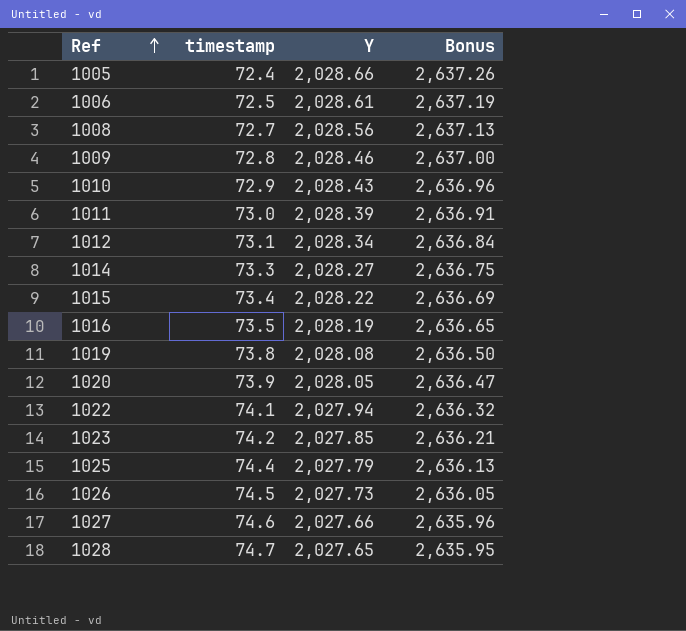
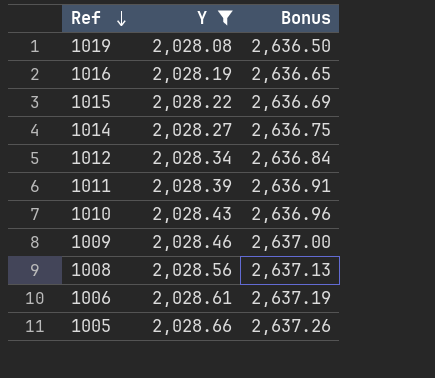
filter: none -> Y >= 2,028.08
row order: Ref ascending -> Ref descending
column timestamp | position: 2 -> none

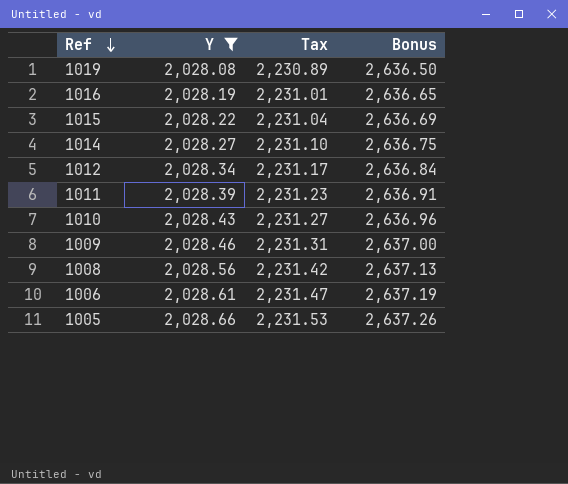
column Tax | formula: none -> [Y] * 1.1

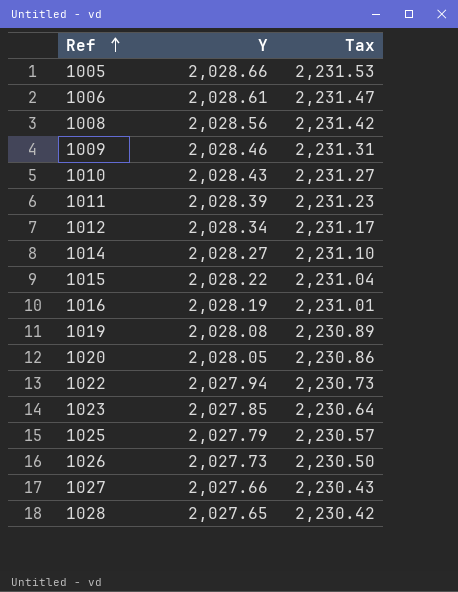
filter: Y >= 2,028.08 -> none
row order: Ref descending -> Ref ascending
column Bonus | formula: [Y] * 1.3 -> none

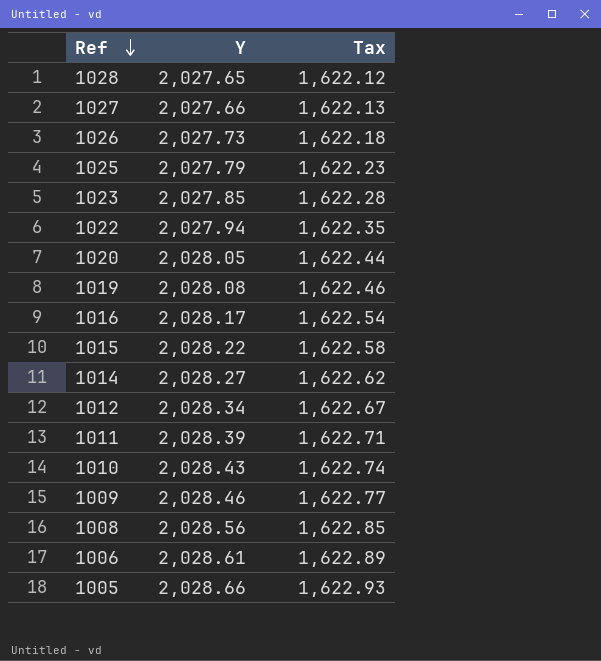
row order: Ref ascending -> Ref descending
column Tax | formula: [Y] * 1.1 -> [Y] * 0.8
1016 | Y: 2,028.19 -> 2,028.17

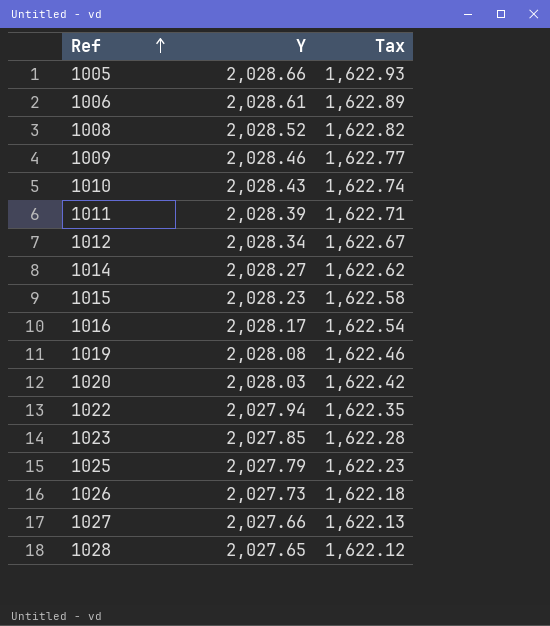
row order: Ref descending -> Ref ascending
1008 | Y: 2,028.56 -> 2,028.52
1008 | Tax: 1,622.85 -> 1,622.82
1015 | Y: 2,028.22 -> 2,028.23
1020 | Y: 2,028.05 -> 2,028.03
1020 | Tax: 1,622.44 -> 1,622.42

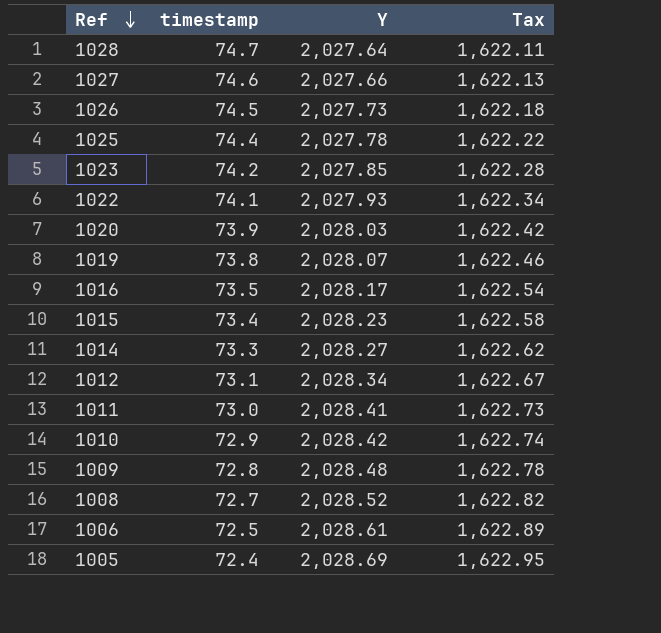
row order: Ref ascending -> Ref descending
column timestamp | position: none -> 2
1028 | Y: 2,027.65 -> 2,027.64
1028 | Tax: 1,622.12 -> 1,622.11
1025 | Y: 2,027.79 -> 2,027.78
1025 | Tax: 1,622.23 -> 1,622.22
1022 | Y: 2,027.94 -> 2,027.93
1022 | Tax: 1,622.35 -> 1,622.34
1019 | Y: 2,028.08 -> 2,028.07
1011 | Y: 2,028.39 -> 2,028.41
1011 | Tax: 1,622.71 -> 1,622.73
1010 | Y: 2,028.43 -> 2,028.42
1009 | Y: 2,028.46 -> 2,028.48
1009 | Tax: 1,622.77 -> 1,622.78
1005 | Y: 2,028.66 -> 2,028.69
1005 | Tax: 1,622.93 -> 1,622.95

